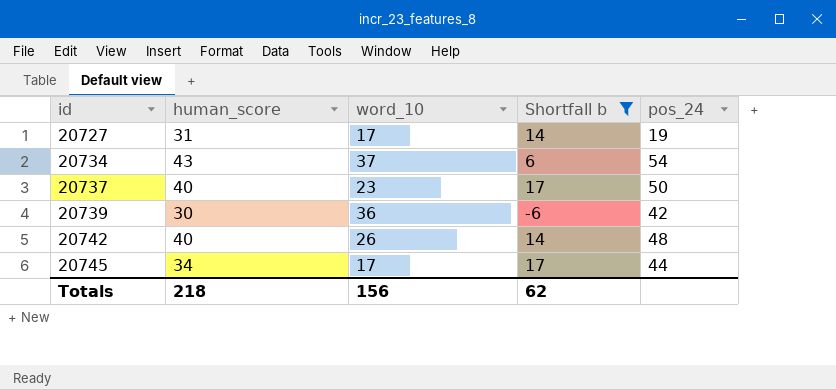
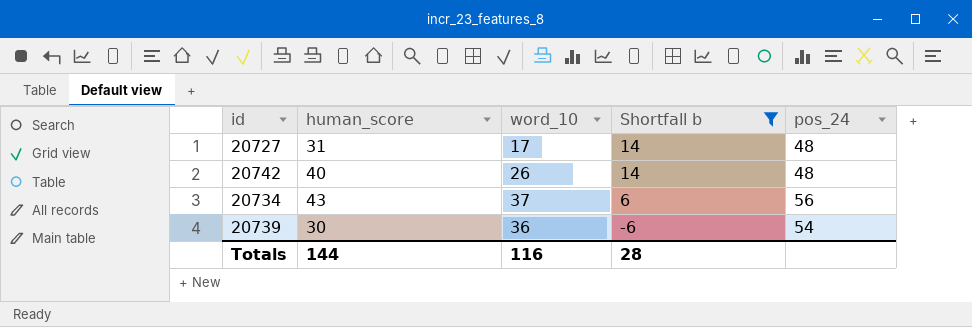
row order: id ascending -> Shortfall b descending
row 20737: 40 | 23 | 17 | 50 -> none
row 20745: 34 | 17 | 17 | 44 -> none
20727 | pos_24: 19 -> 48
20734 | pos_24: 54 -> 56
20739 | pos_24: 42 -> 54
Totals | human_score: 218 -> 144
Totals | word_10: 156 -> 116
Totals | Shortfall b: 62 -> 28

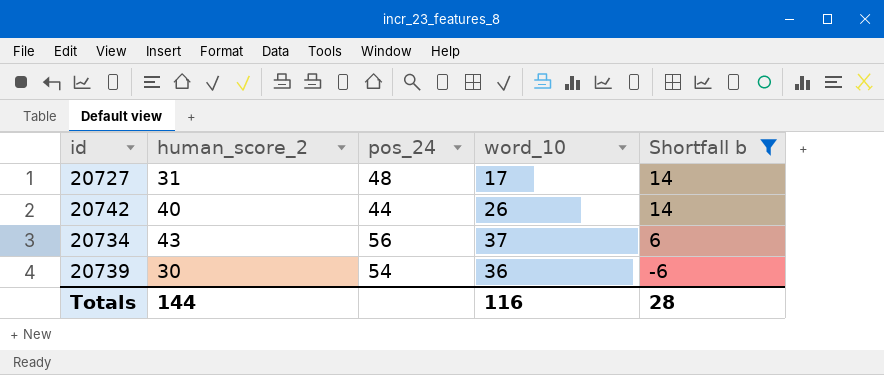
column name: human_score -> human_score_2
column pos_24 | position: 5 -> 3
20742 | pos_24: 48 -> 44

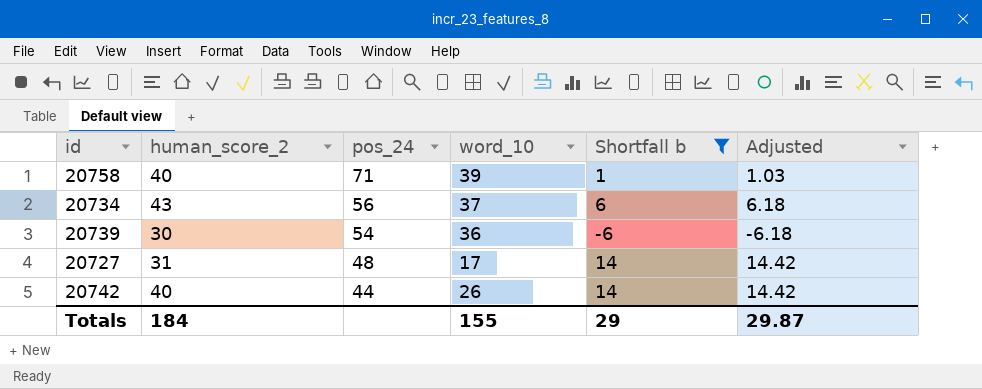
row order: Shortfall b descending -> pos_24 descending
column Adjusted | formula: none -> [Shortfall b] * 1.03
row 20758: none -> 40 | 71 | 39 | 1 | 1.03
Totals | human_score_2: 144 -> 184
Totals | word_10: 116 -> 155
Totals | Shortfall b: 28 -> 29

